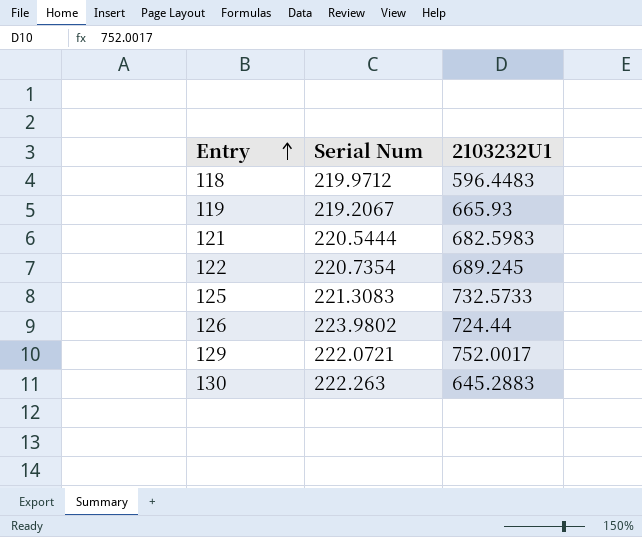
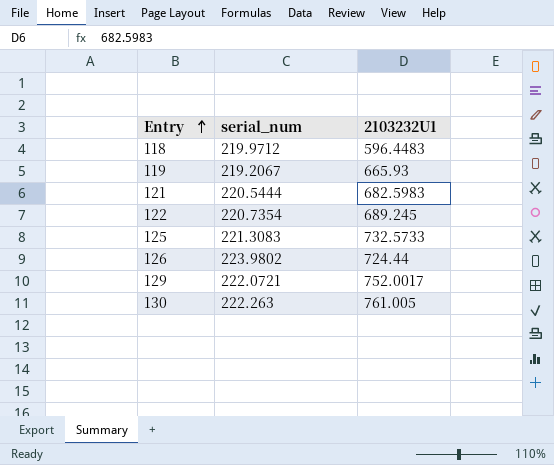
column name: Serial Num -> serial_num
130 | 2103232U1: 645.2883 -> 761.005

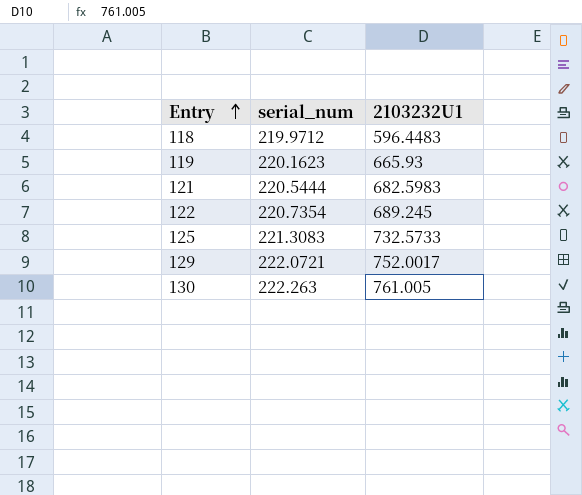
row 126: 223.9802 | 724.44 -> none
119 | serial_num: 219.2067 -> 220.1623

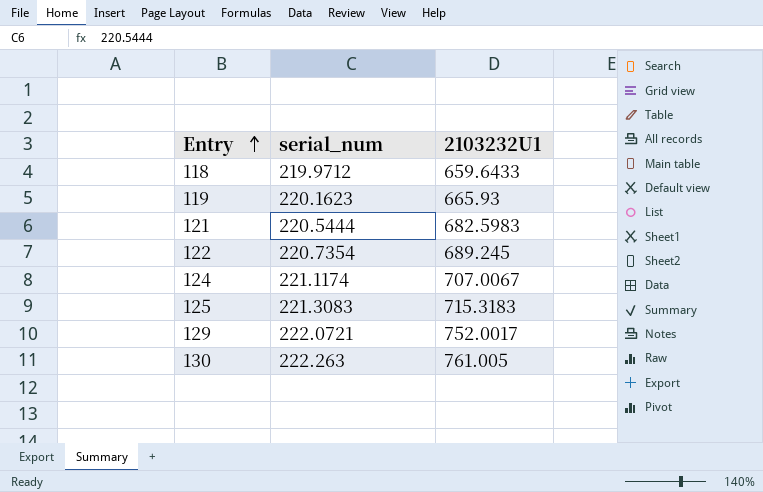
118 | 2103232U1: 596.4483 -> 659.6433
row 124: none -> 221.1174 | 707.0067
125 | 2103232U1: 732.5733 -> 715.3183

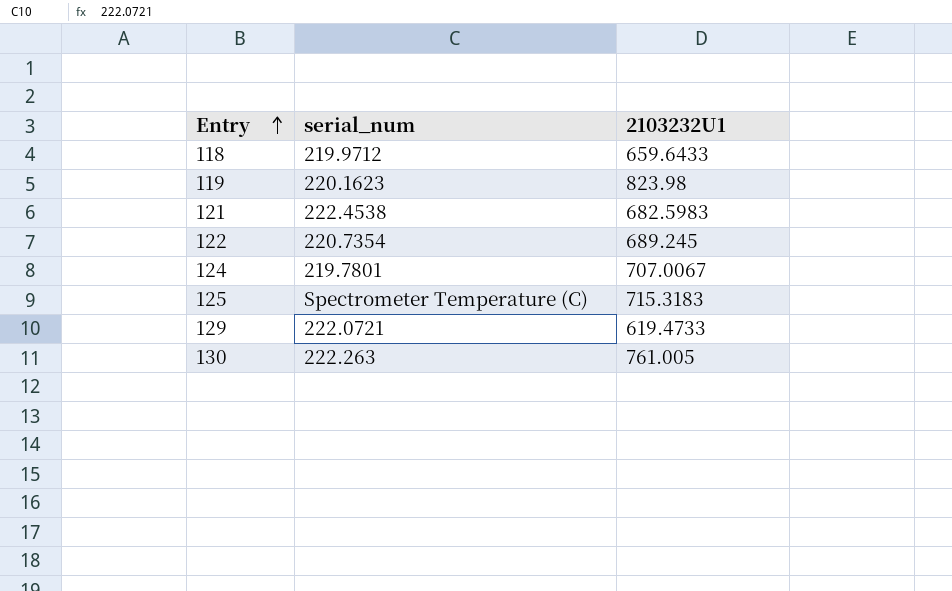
119 | 2103232U1: 665.93 -> 823.98
121 | serial_num: 220.5444 -> 222.4538
124 | serial_num: 221.1174 -> 219.7801
125 | serial_num: 221.3083 -> Spectrometer Temperature (C)
129 | 2103232U1: 752.0017 -> 619.4733

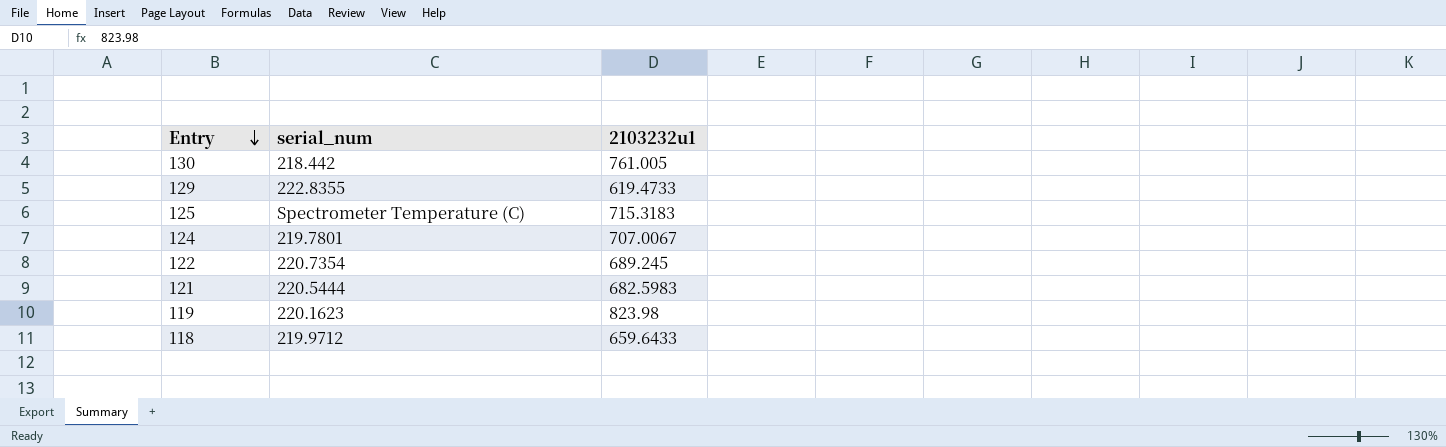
row order: Entry ascending -> Entry descending
column name: 2103232U1 -> 2103232u1
130 | serial_num: 222.263 -> 218.442
129 | serial_num: 222.0721 -> 222.8355
121 | serial_num: 222.4538 -> 220.5444

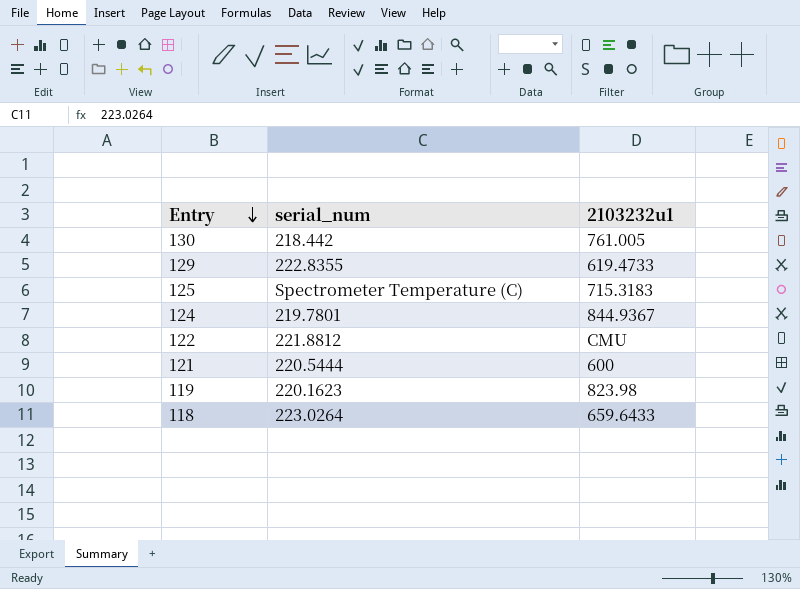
124 | 2103232u1: 707.0067 -> 844.9367
122 | serial_num: 220.7354 -> 221.8812
122 | 2103232u1: 689.245 -> CMU
121 | 2103232u1: 682.5983 -> 600
118 | serial_num: 219.9712 -> 223.0264

